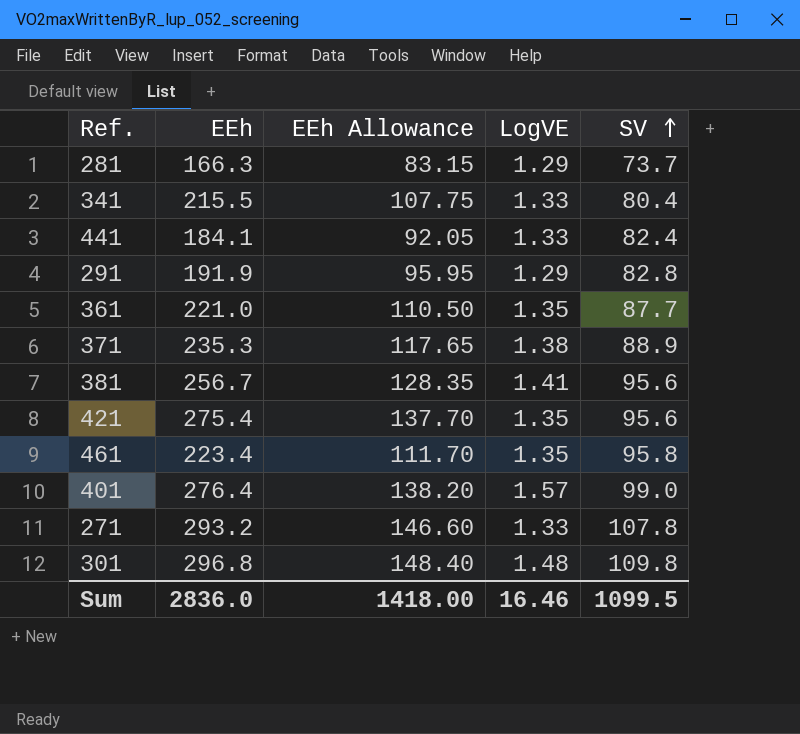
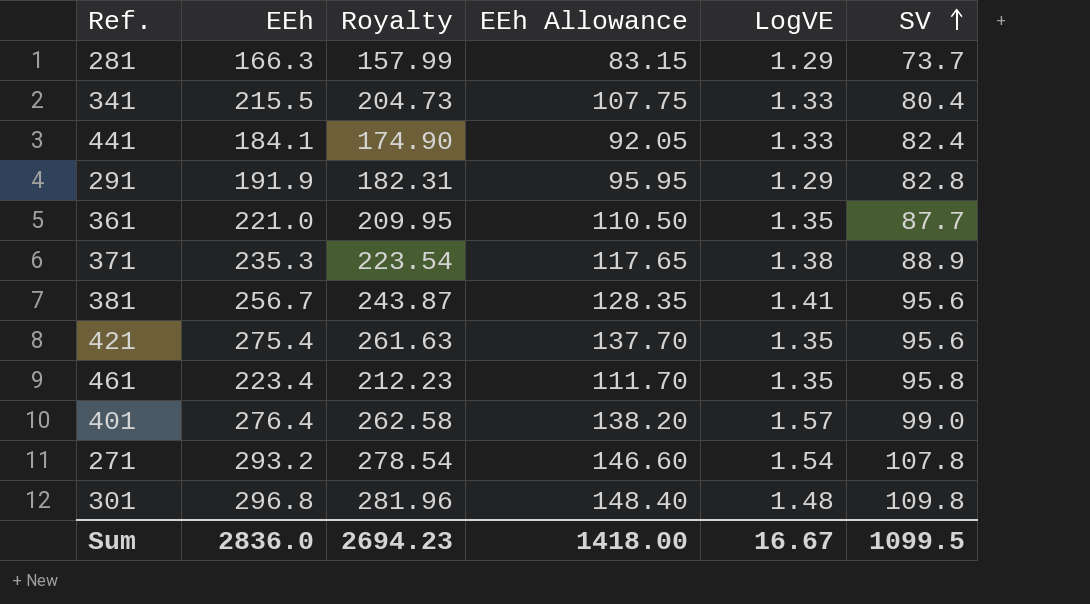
column Royalty | formula: none -> [EEh] * 0.95
271 | LogVE: 1.33 -> 1.54
Sum | LogVE: 16.46 -> 16.67

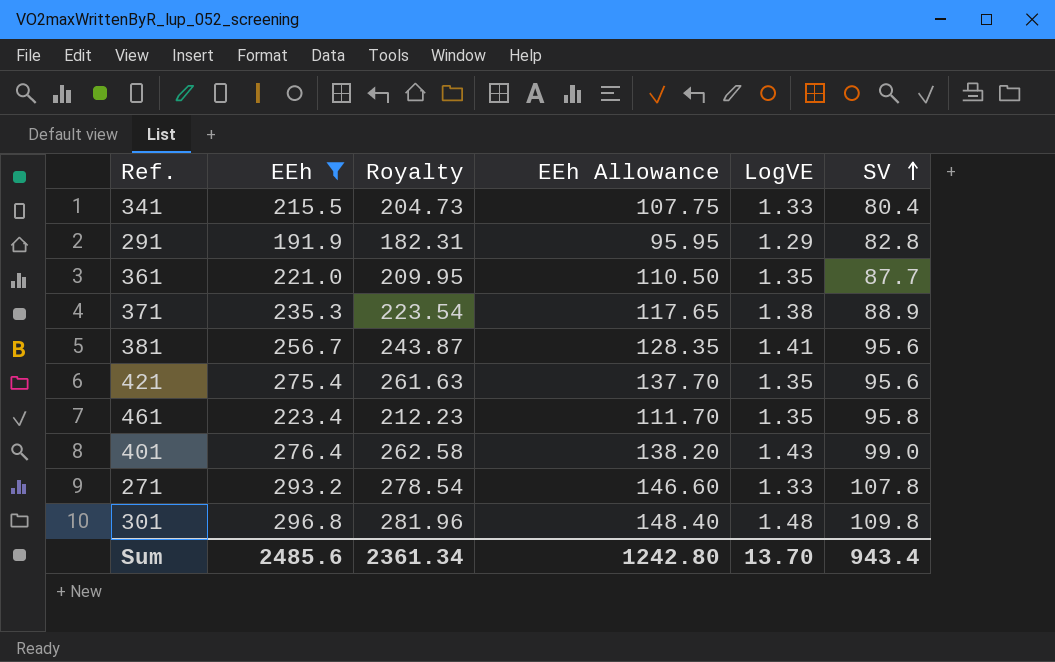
filter: none -> EEh >= 191.9
401 | LogVE: 1.57 -> 1.43
271 | LogVE: 1.54 -> 1.33
Sum | EEh: 2836.0 -> 2485.6
Sum | Royalty: 2694.23 -> 2361.34
Sum | EEh Allowance: 1418.00 -> 1242.80
Sum | LogVE: 16.67 -> 13.70
Sum | SV: 1099.5 -> 943.4

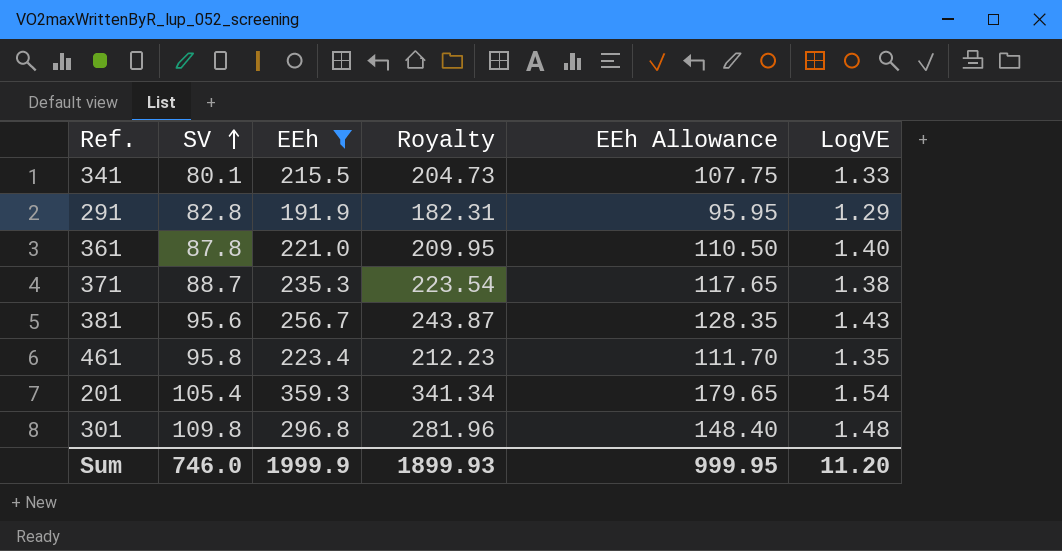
column SV | position: 6 -> 2
row 421: 275.4 | 261.63 | 137.70 | 1.35 | 95.6 -> none
row 401: 276.4 | 262.58 | 138.20 | 1.43 | 99.0 -> none
row 271: 293.2 | 278.54 | 146.60 | 1.33 | 107.8 -> none
341 | SV: 80.4 -> 80.1
361 | SV: 87.7 -> 87.8
361 | LogVE: 1.35 -> 1.40
371 | SV: 88.9 -> 88.7
381 | LogVE: 1.41 -> 1.43
row 201: none -> 105.4 | 359.3 | 341.34 | 179.65 | 1.54
Sum | SV: 943.4 -> 746.0
Sum | EEh: 2485.6 -> 1999.9
Sum | Royalty: 2361.34 -> 1899.93
Sum | EEh Allowance: 1242.80 -> 999.95
Sum | LogVE: 13.70 -> 11.20

